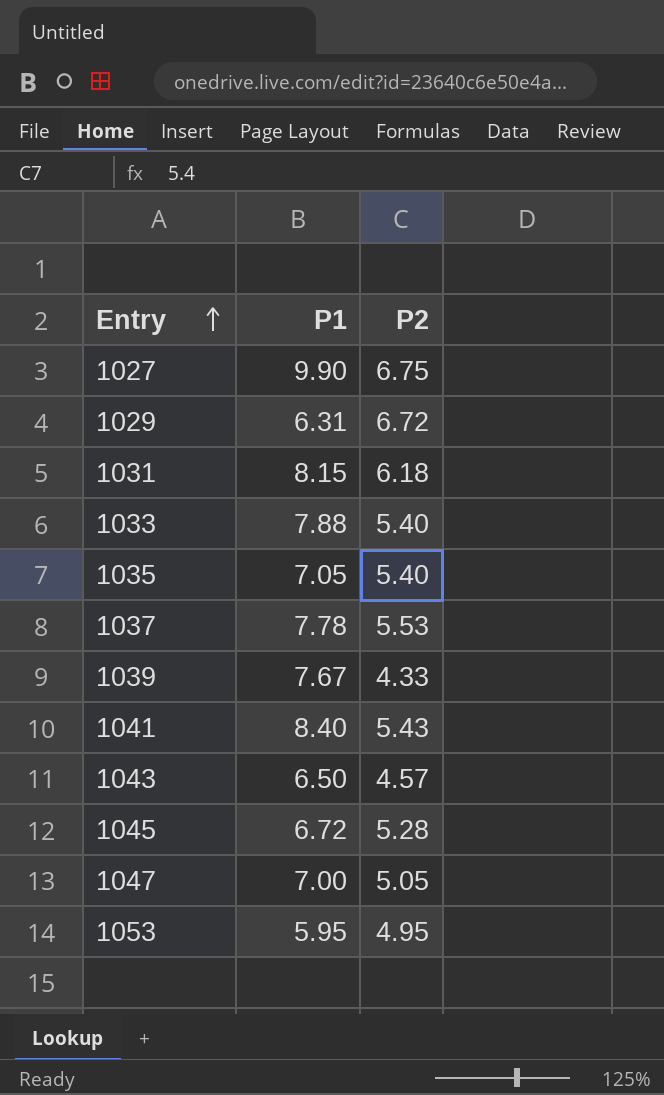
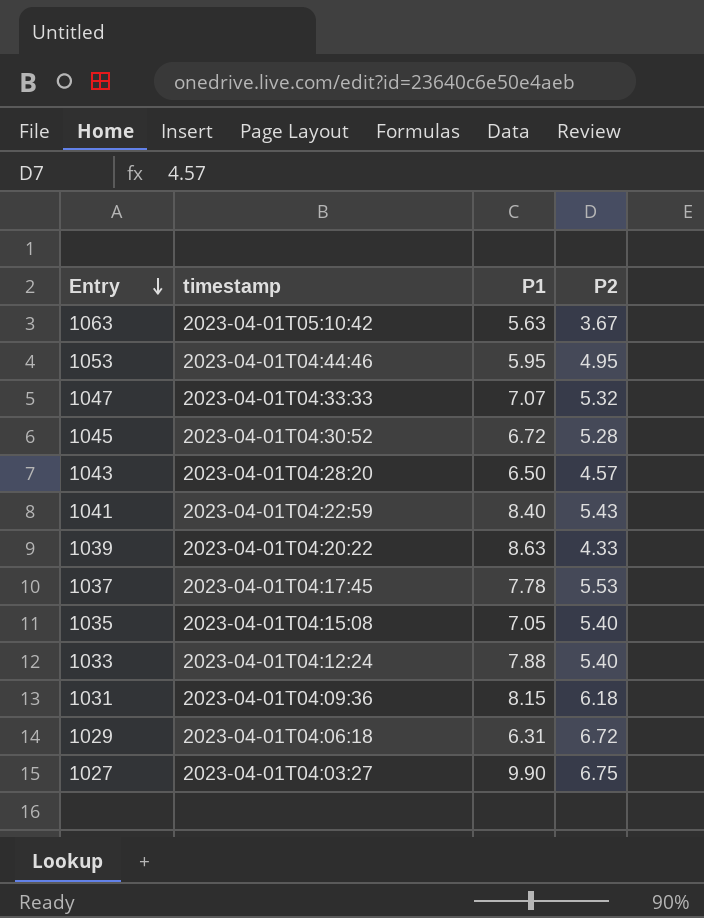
row order: Entry ascending -> Entry descending
column timestamp | position: none -> 2
row 1063: none -> 2023-04-01T05:10:42 | 5.63 | 3.67
1047 | P1: 7.00 -> 7.07
1047 | P2: 5.05 -> 5.32
1039 | P1: 7.67 -> 8.63

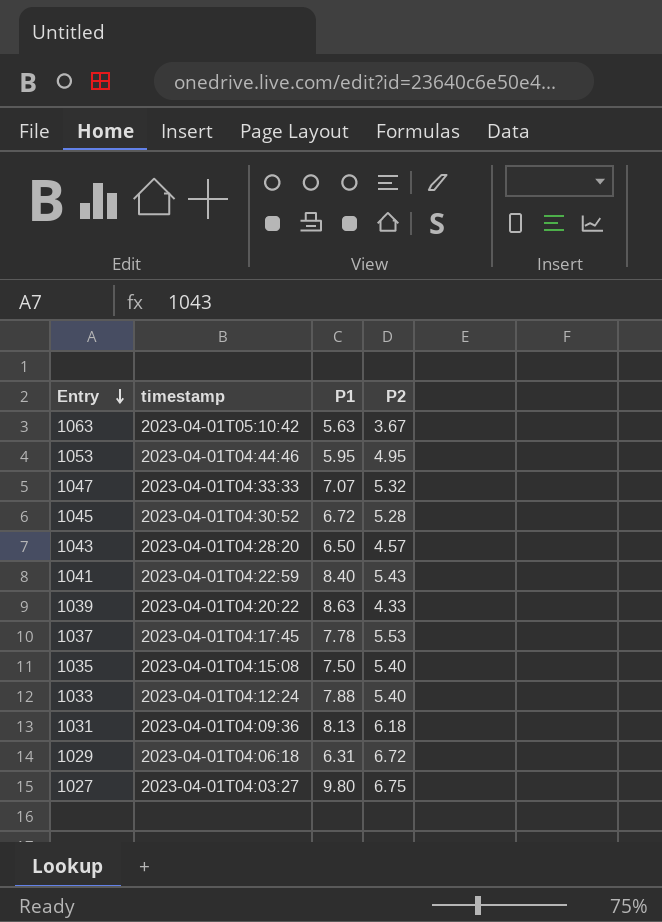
1035 | P1: 7.05 -> 7.50
1031 | P1: 8.15 -> 8.13
1027 | P1: 9.90 -> 9.80

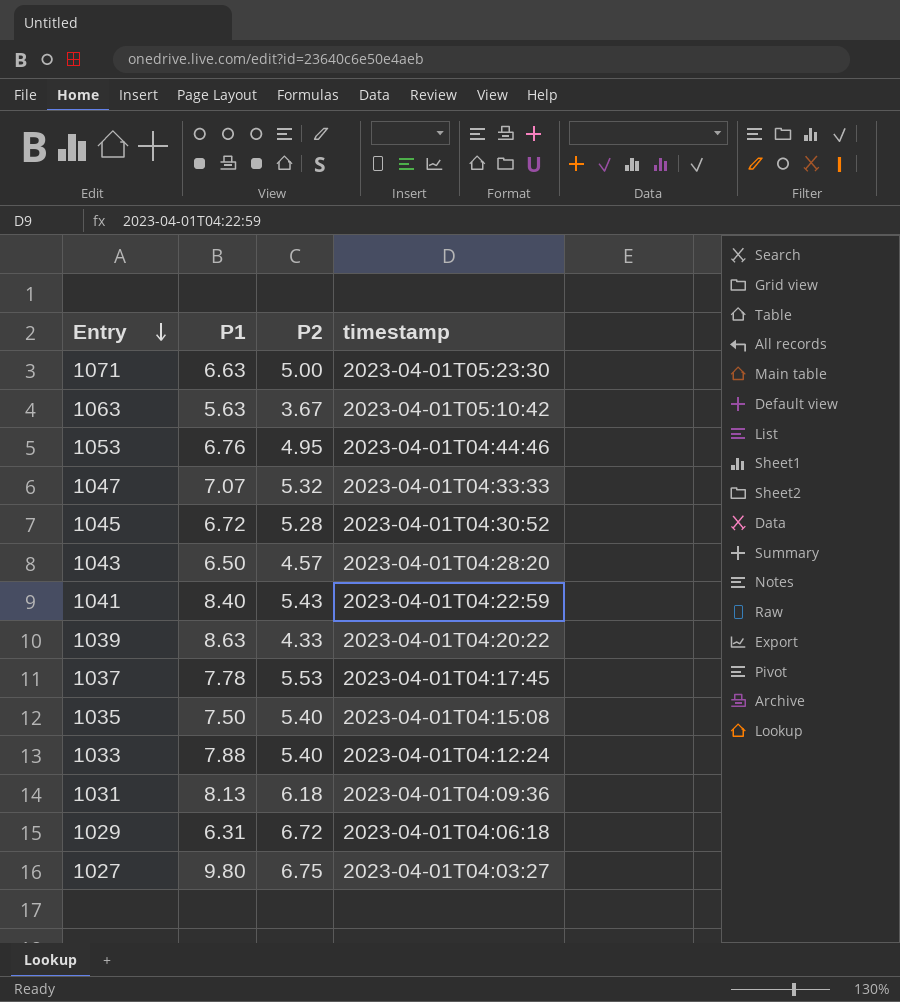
column timestamp | position: 2 -> 4
row 1071: none -> 6.63 | 5.00 | 2023-04-01T05:23:30
1053 | P1: 5.95 -> 6.76

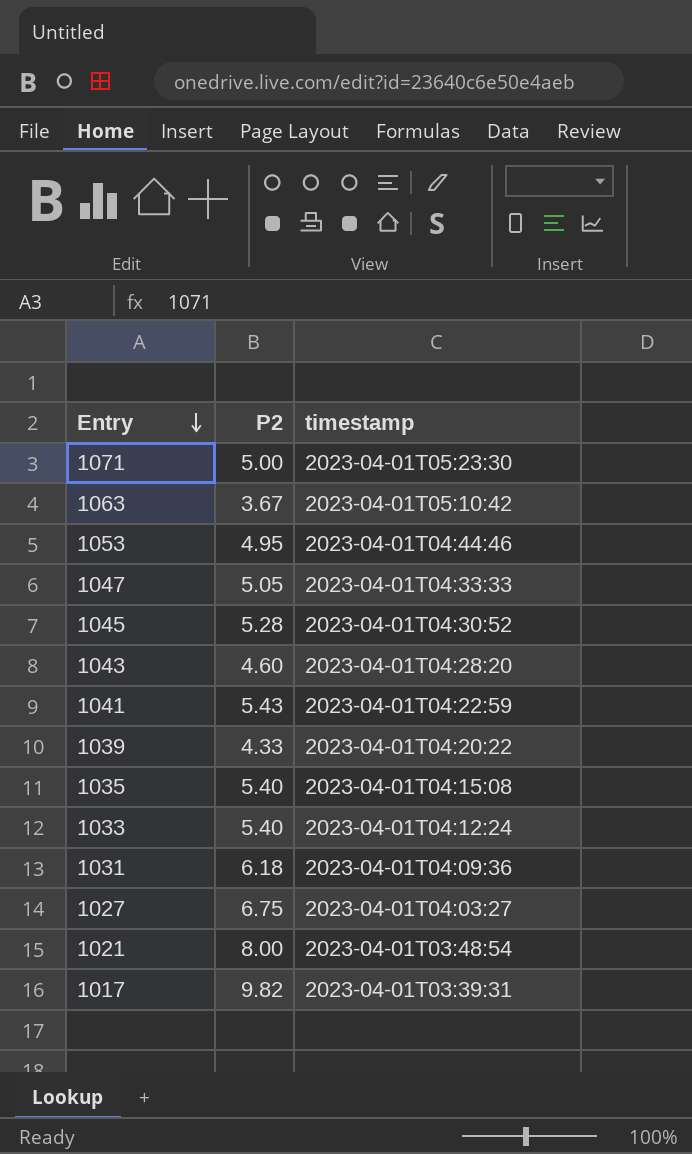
column P1 | position: 2 -> none
row 1037: 7.78 | 5.53 | 2023-04-01T04:17:45 -> none
row 1029: 6.31 | 6.72 | 2023-04-01T04:06:18 -> none
1047 | P2: 5.32 -> 5.05
1043 | P2: 4.57 -> 4.60
row 1021: none -> 8.00 | 2023-04-01T03:48:54
row 1017: none -> 9.82 | 2023-04-01T03:39:31

